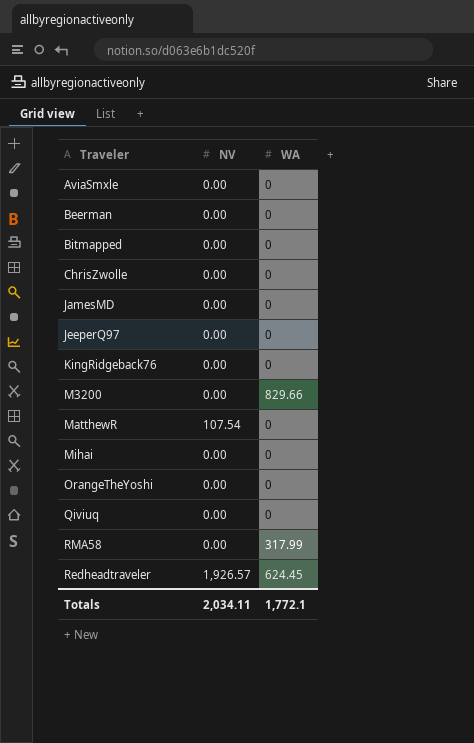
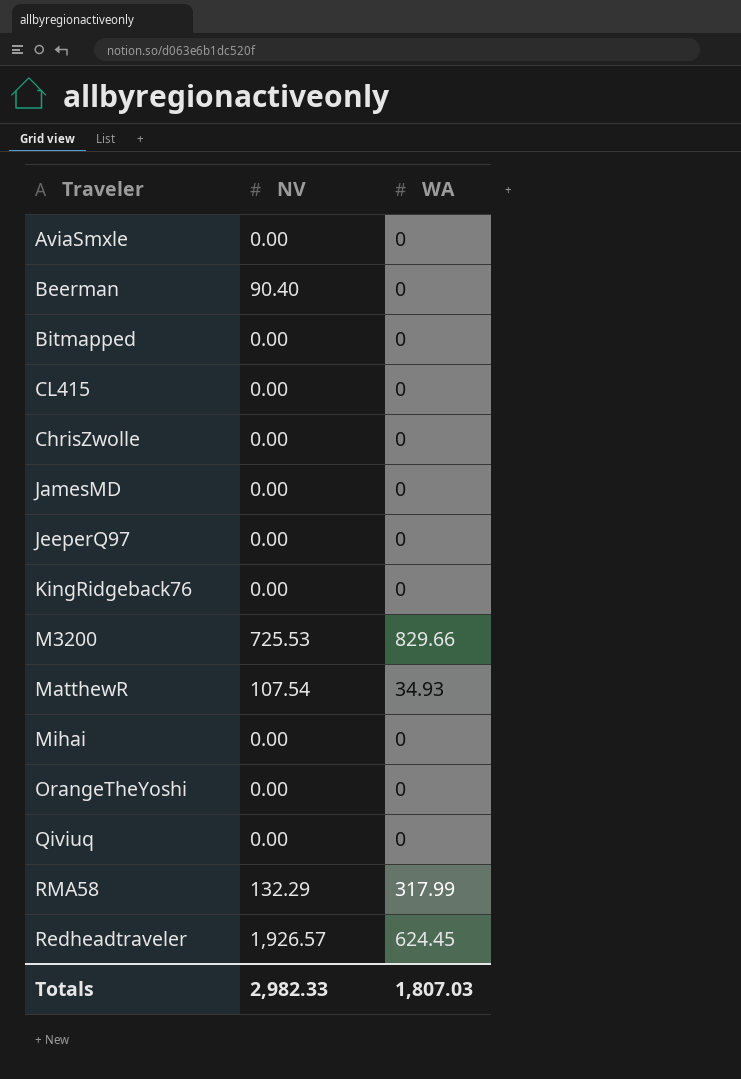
Beerman | NV: 0.00 -> 90.40
row CL415: none -> 0.00 | 0
M3200 | NV: 0.00 -> 725.53
MatthewR | WA: 0 -> 34.93
RMA58 | NV: 0.00 -> 132.29
Totals | NV: 2,034.11 -> 2,982.33
Totals | WA: 1,772.1 -> 1,807.03

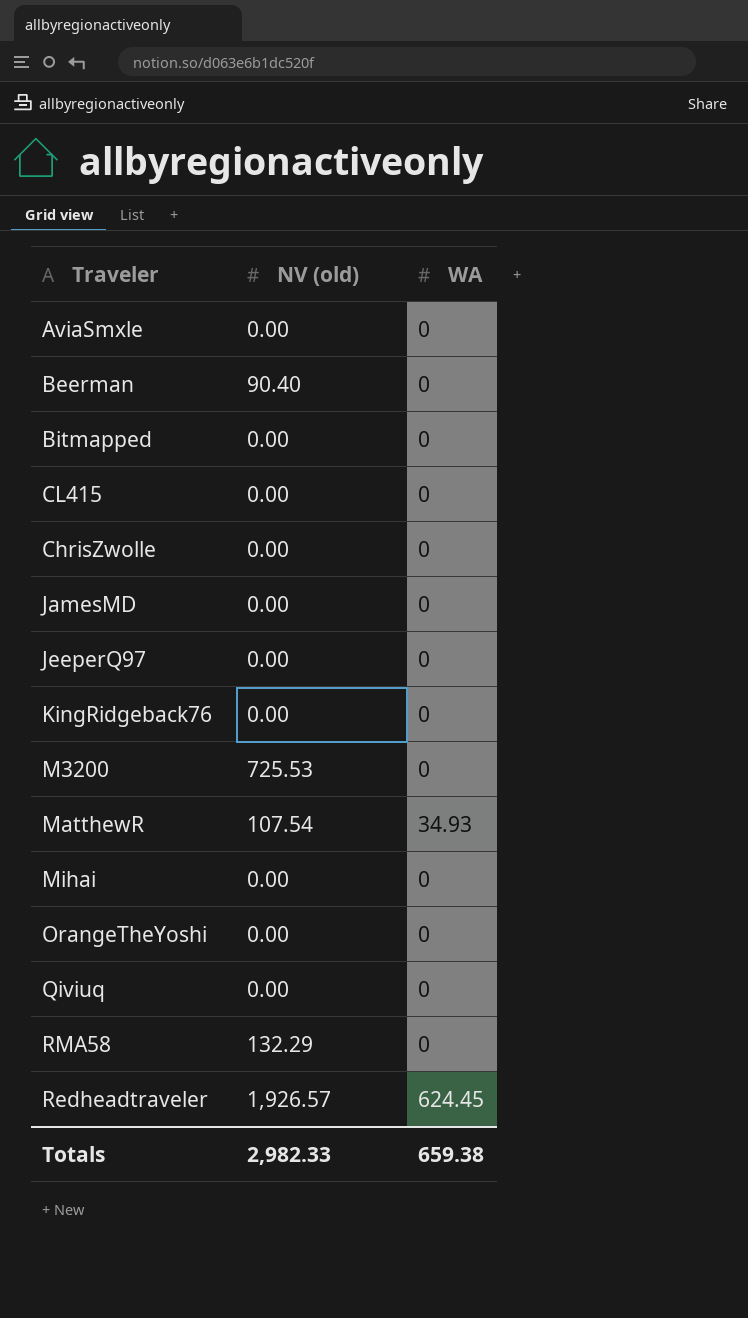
column name: NV -> NV (old)
M3200 | WA: 829.66 -> 0
RMA58 | WA: 317.99 -> 0
Totals | WA: 1,807.03 -> 659.38

